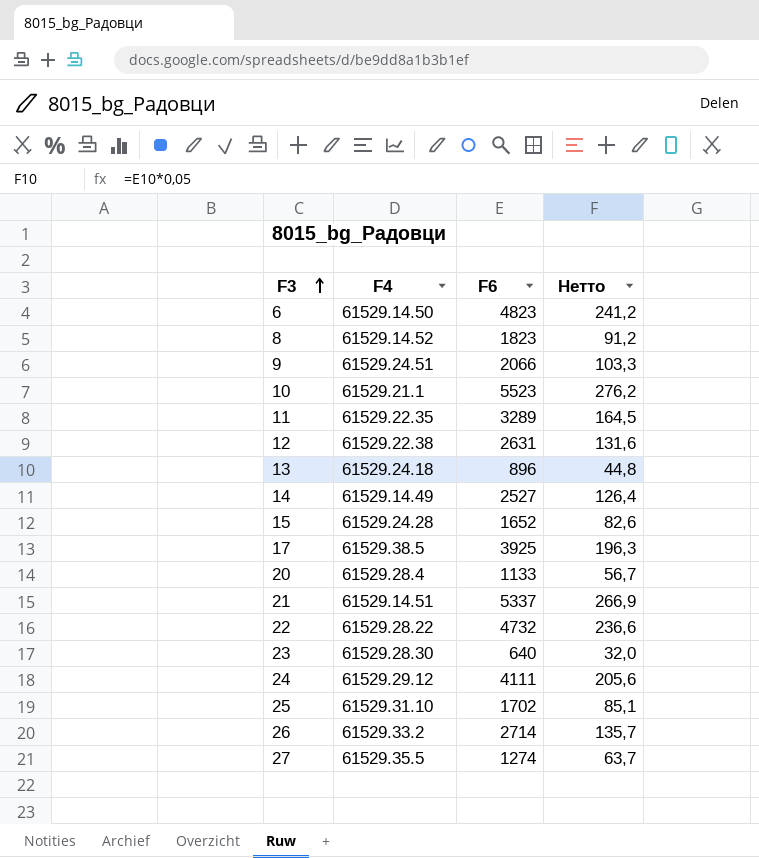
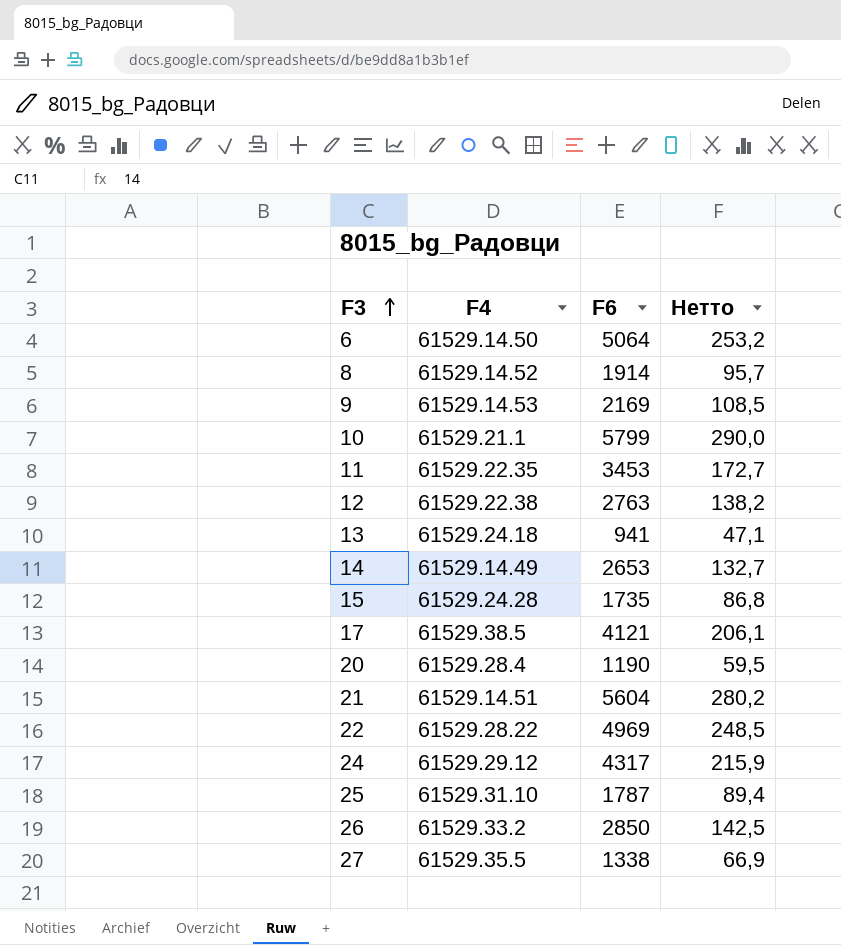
row 23: 61529.28.30 | 640 | 32,0 -> none
6 | F6: 4823 -> 5064
6 | Нетто: 241,2 -> 253,2
8 | F6: 1823 -> 1914
8 | Нетто: 91,2 -> 95,7
9 | F4: 61529.24.51 -> 61529.14.53
9 | F6: 2066 -> 2169
9 | Нетто: 103,3 -> 108,5
10 | F6: 5523 -> 5799
10 | Нетто: 276,2 -> 290,0
11 | F6: 3289 -> 3453
11 | Нетто: 164,5 -> 172,7
12 | F6: 2631 -> 2763
12 | Нетто: 131,6 -> 138,2
13 | F6: 896 -> 941
13 | Нетто: 44,8 -> 47,1
14 | F6: 2527 -> 2653
14 | Нетто: 126,4 -> 132,7
15 | F6: 1652 -> 1735
15 | Нетто: 82,6 -> 86,8
17 | F6: 3925 -> 4121
17 | Нетто: 196,3 -> 206,1
20 | F6: 1133 -> 1190
20 | Нетто: 56,7 -> 59,5
21 | F6: 5337 -> 5604
21 | Нетто: 266,9 -> 280,2
22 | F6: 4732 -> 4969
22 | Нетто: 236,6 -> 248,5
24 | F6: 4111 -> 4317
24 | Нетто: 205,6 -> 215,9
25 | F6: 1702 -> 1787
25 | Нетто: 85,1 -> 89,4
26 | F6: 2714 -> 2850
26 | Нетто: 135,7 -> 142,5
27 | F6: 1274 -> 1338
27 | Нетто: 63,7 -> 66,9

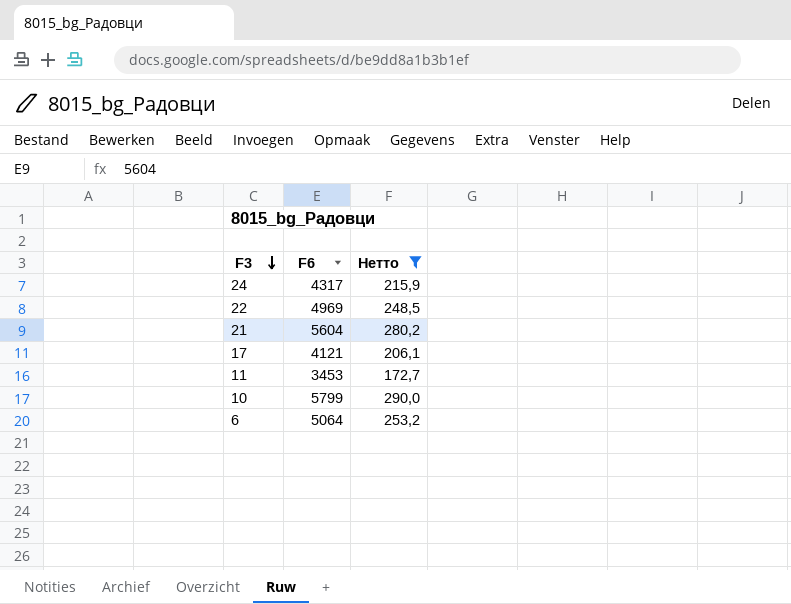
filter: none -> Нетто >= 172,7
row order: F3 ascending -> F3 descending
column F4 | position: 2 -> none

